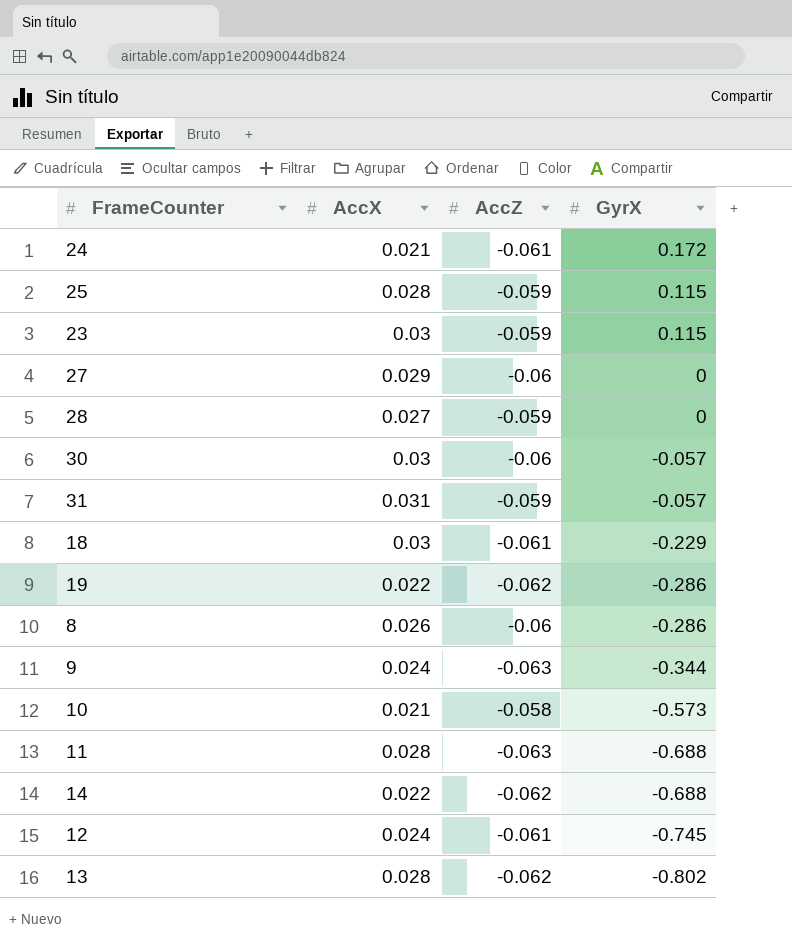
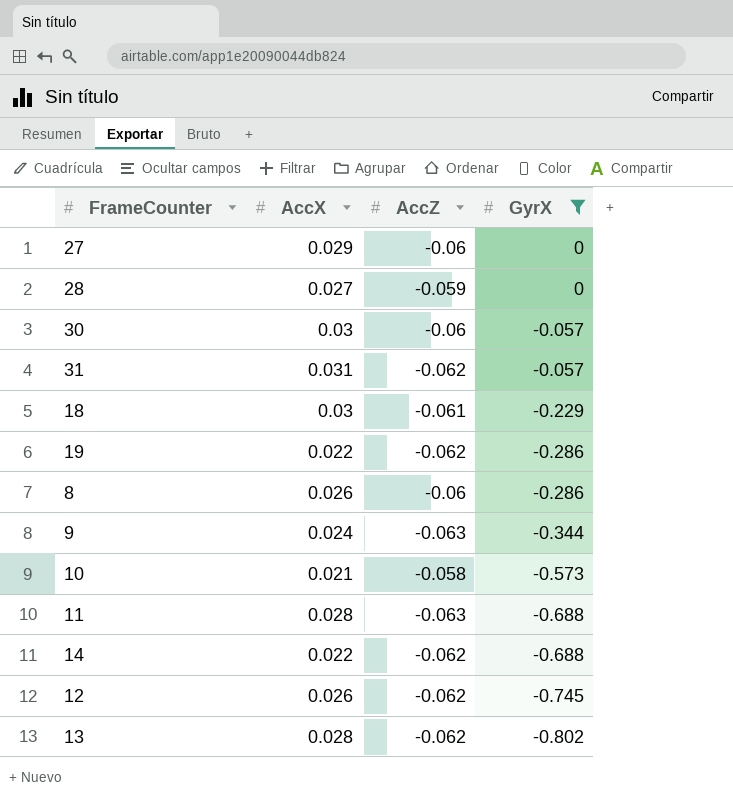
filter: none -> GyrX <= 0
31 | AccZ: -0.059 -> -0.062
12 | AccX: 0.024 -> 0.026
12 | AccZ: -0.061 -> -0.062

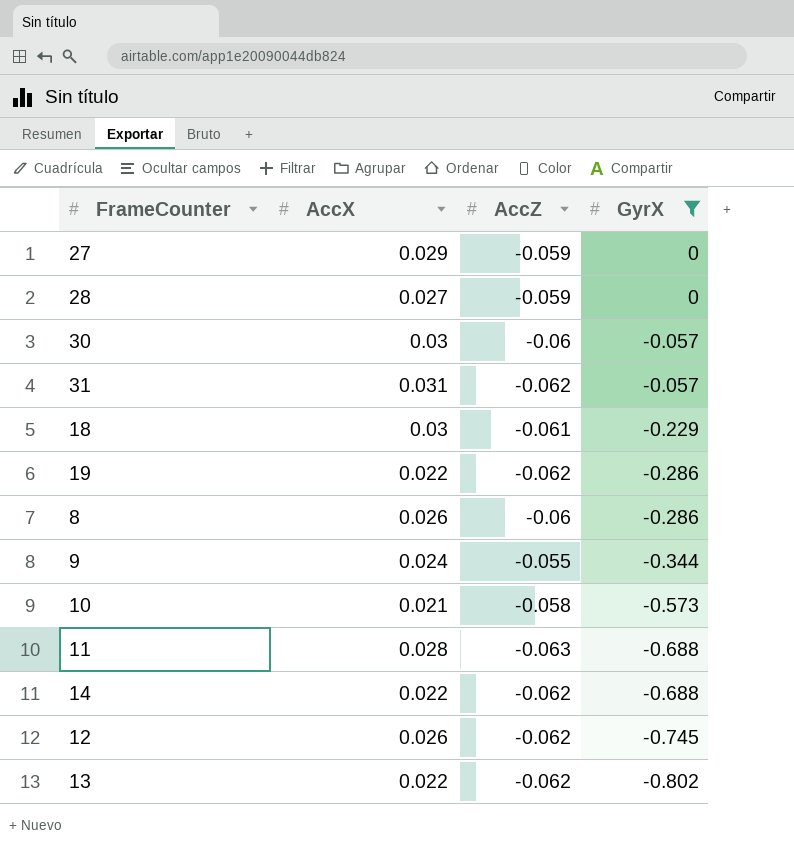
27 | AccZ: -0.06 -> -0.059
9 | AccZ: -0.063 -> -0.055
13 | AccX: 0.028 -> 0.022

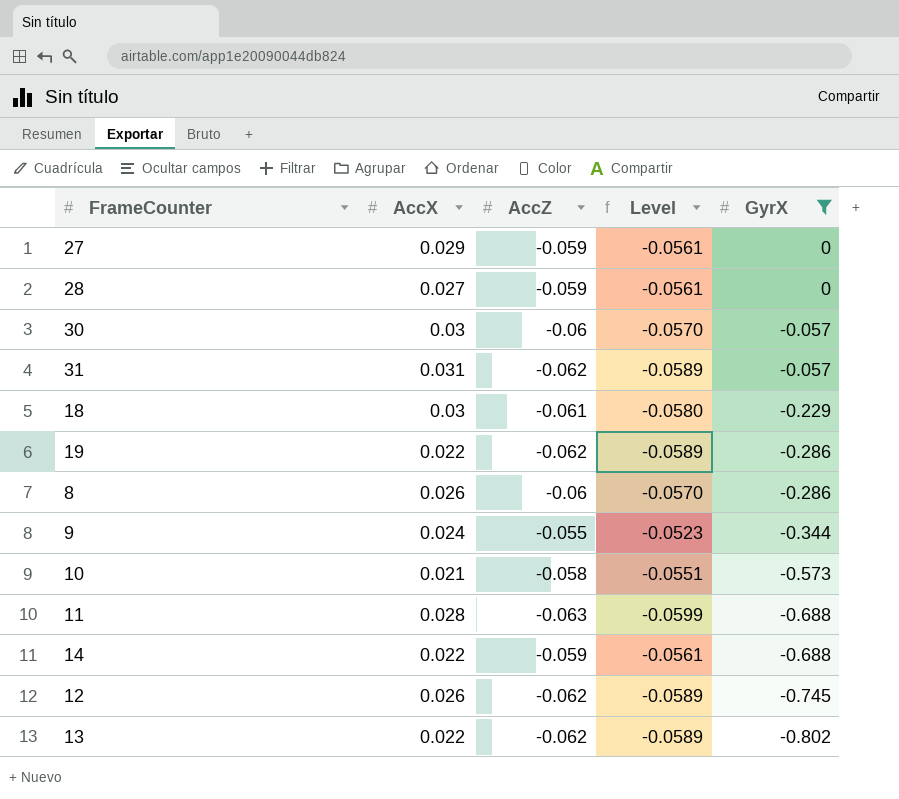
column Level | formula: none -> [AccZ] * 0.95
14 | AccZ: -0.062 -> -0.059

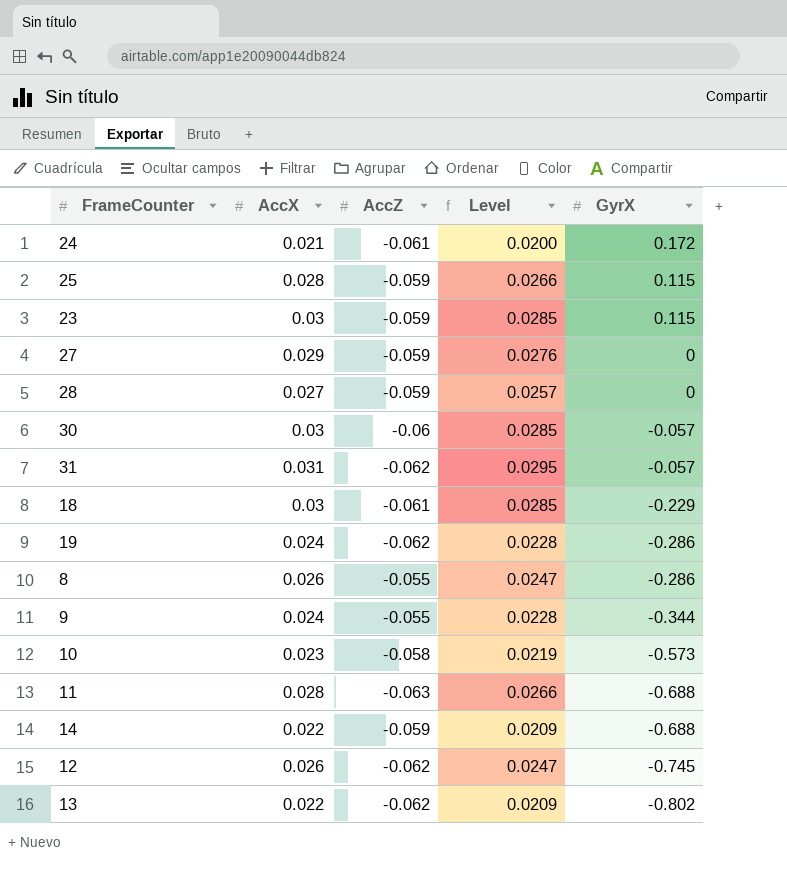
filter: GyrX <= 0 -> none
column Level | formula: [AccZ] * 0.95 -> [AccX] * 0.95
19 | AccX: 0.022 -> 0.024
8 | AccZ: -0.06 -> -0.055
10 | AccX: 0.021 -> 0.023

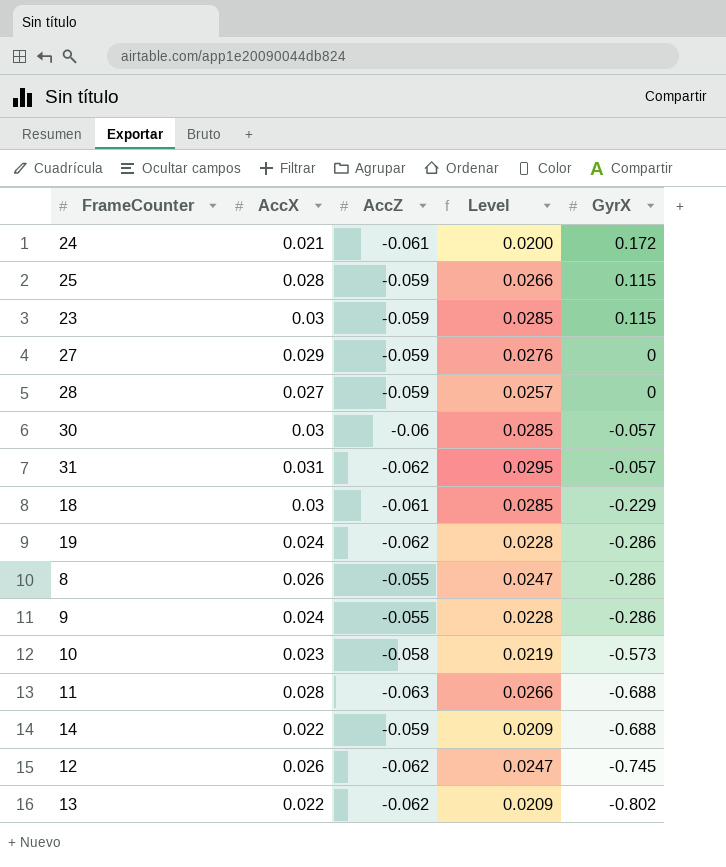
9 | GyrX: -0.344 -> -0.286

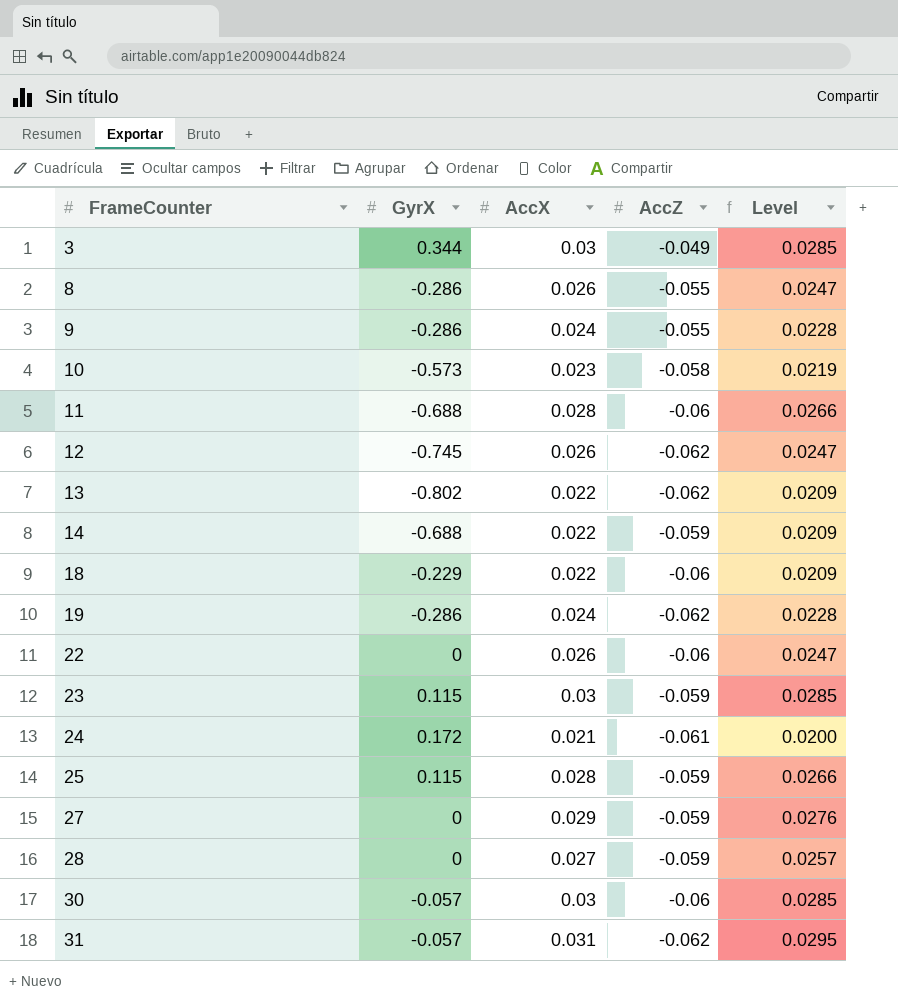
row order: GyrX descending -> FrameCounter ascending
column GyrX | position: 5 -> 2
row 3: none -> 0.344 | 0.03 | -0.049 | 0.0285
11 | AccZ: -0.063 -> -0.06
18 | AccX: 0.03 -> 0.022
18 | AccZ: -0.061 -> -0.06
18 | Level: 0.0285 -> 0.0209
row 22: none -> 0 | 0.026 | -0.06 | 0.0247

